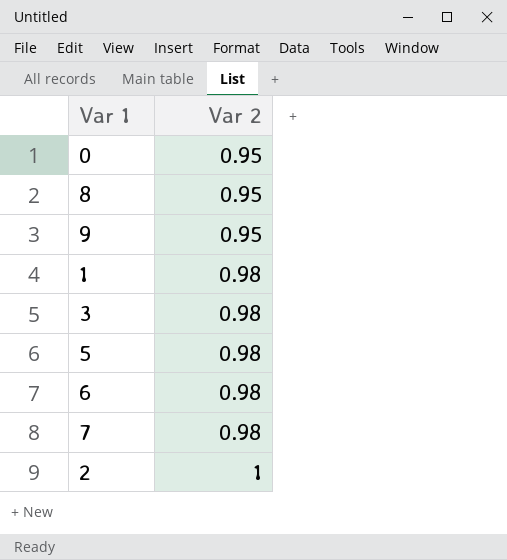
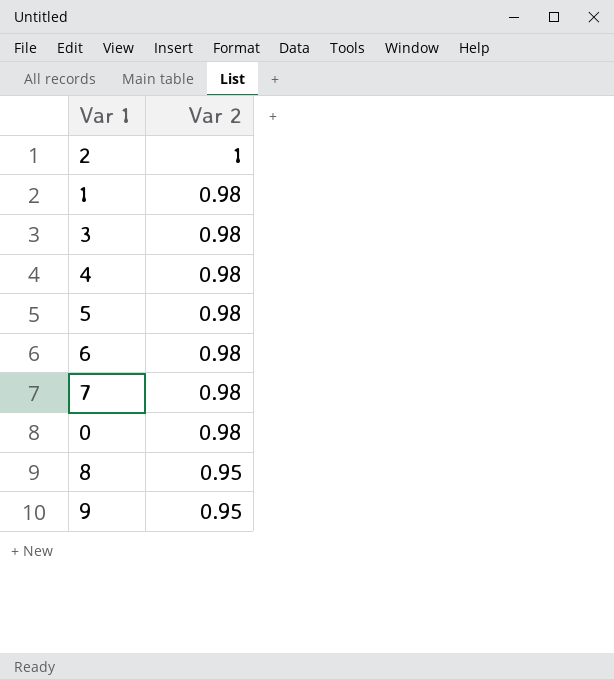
row order: Var 2 ascending -> Var 2 descending
row 4: none -> 0.98
0 | Var 2: 0.95 -> 0.98

